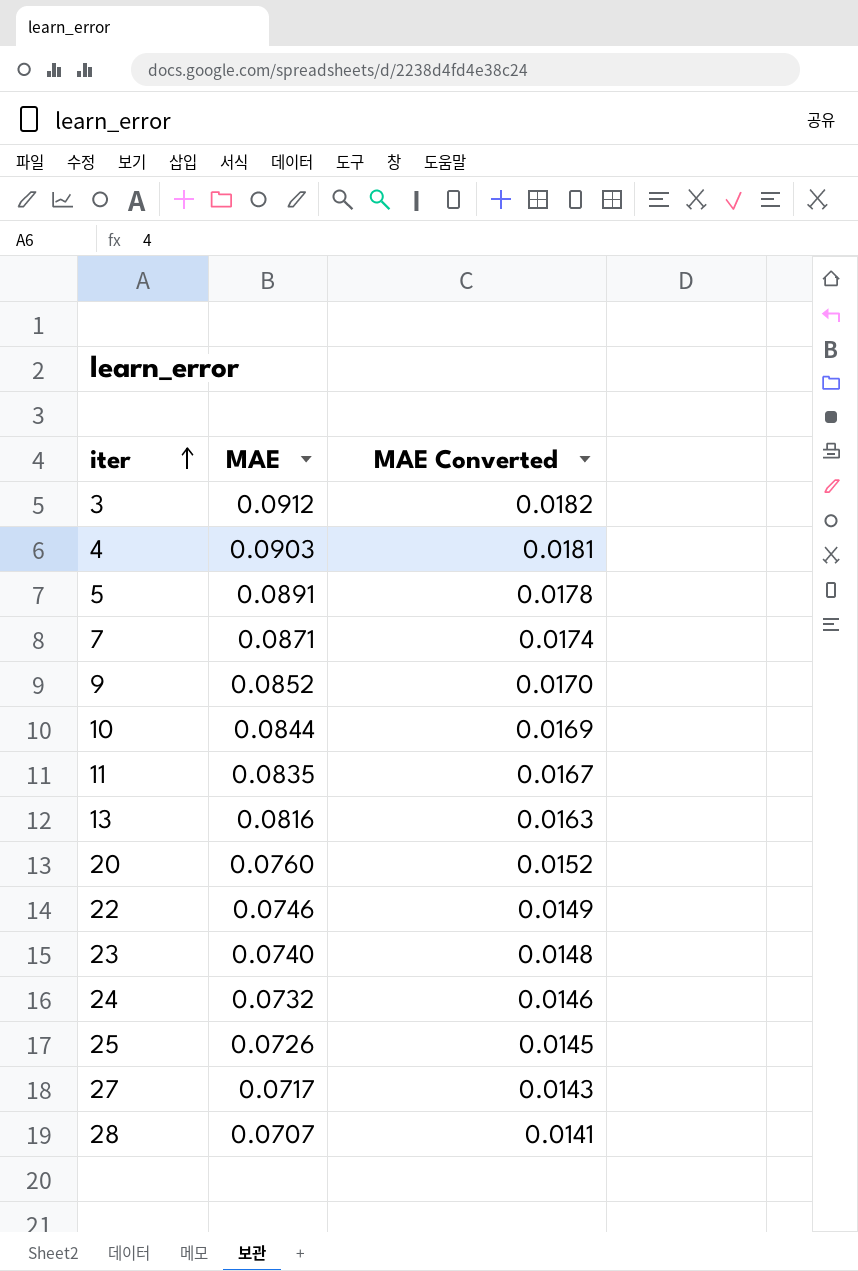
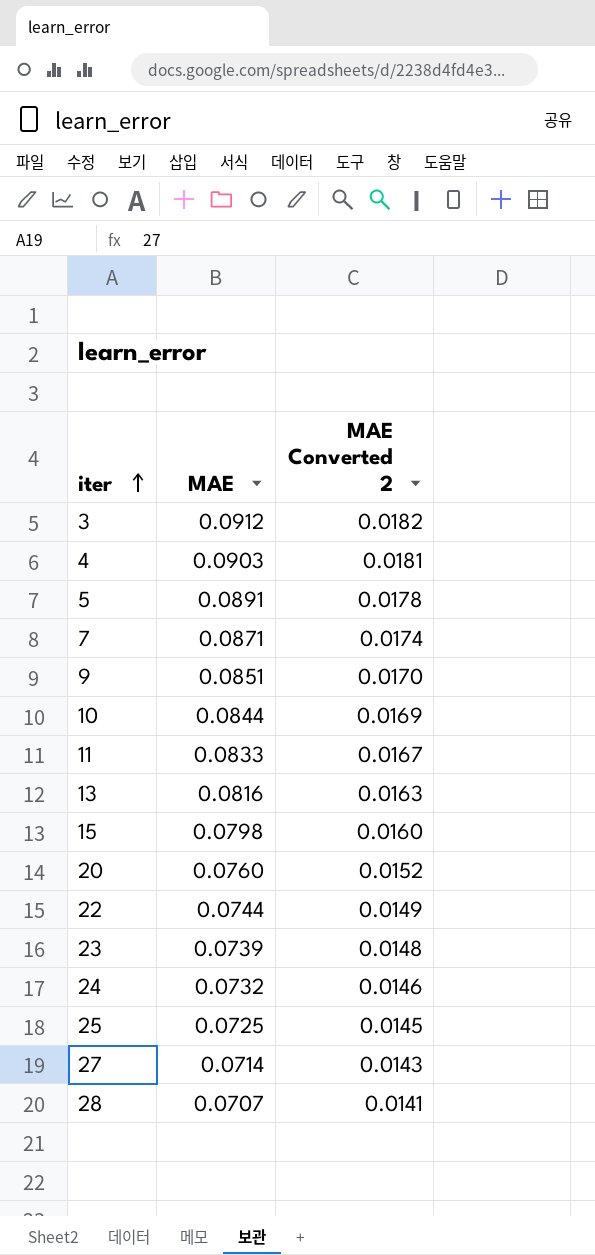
column name: MAE Converted -> MAE Converted 2
9 | MAE: 0.0852 -> 0.0851
11 | MAE: 0.0835 -> 0.0833
row 15: none -> 0.0798 | 0.0160
22 | MAE: 0.0746 -> 0.0744
23 | MAE: 0.0740 -> 0.0739
25 | MAE: 0.0726 -> 0.0725
27 | MAE: 0.0717 -> 0.0714

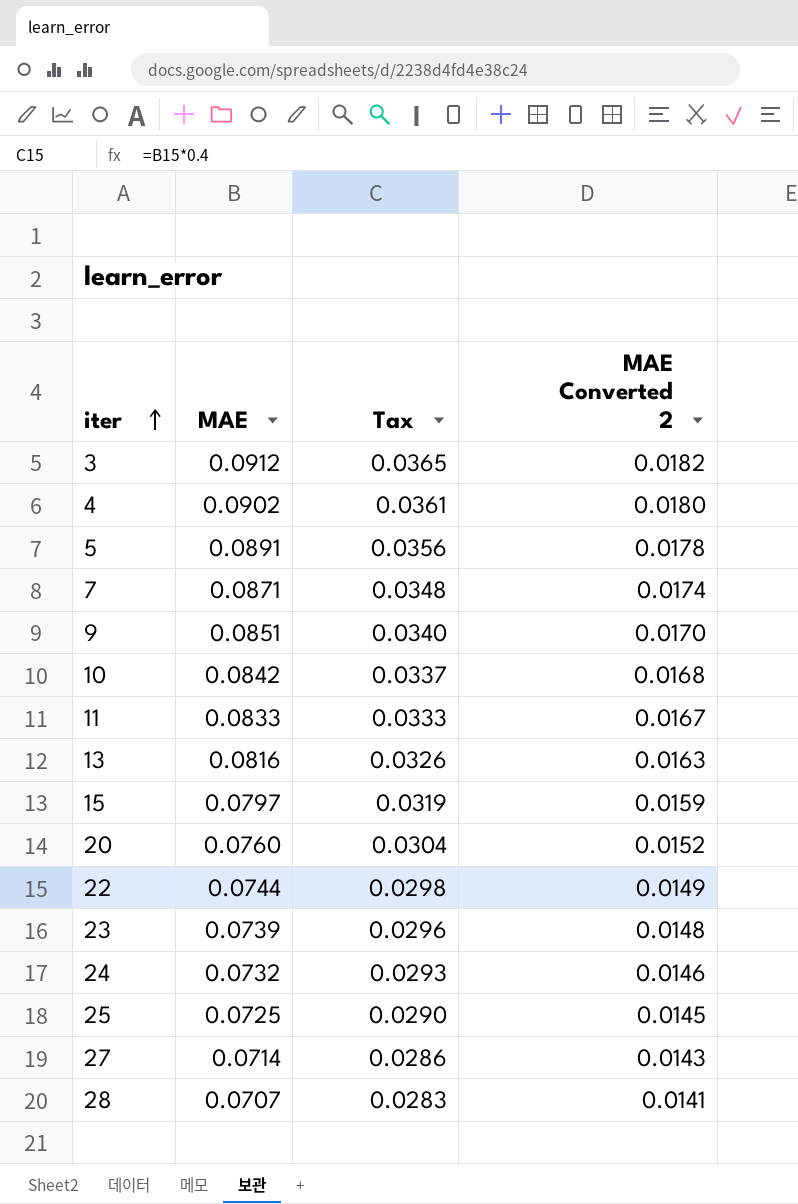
column Tax | formula: none -> [MAE] * 0.4
4 | MAE: 0.0903 -> 0.0902
4 | MAE Converted 2: 0.0181 -> 0.0180
10 | MAE: 0.0844 -> 0.0842
10 | MAE Converted 2: 0.0169 -> 0.0168
15 | MAE: 0.0798 -> 0.0797
15 | MAE Converted 2: 0.0160 -> 0.0159

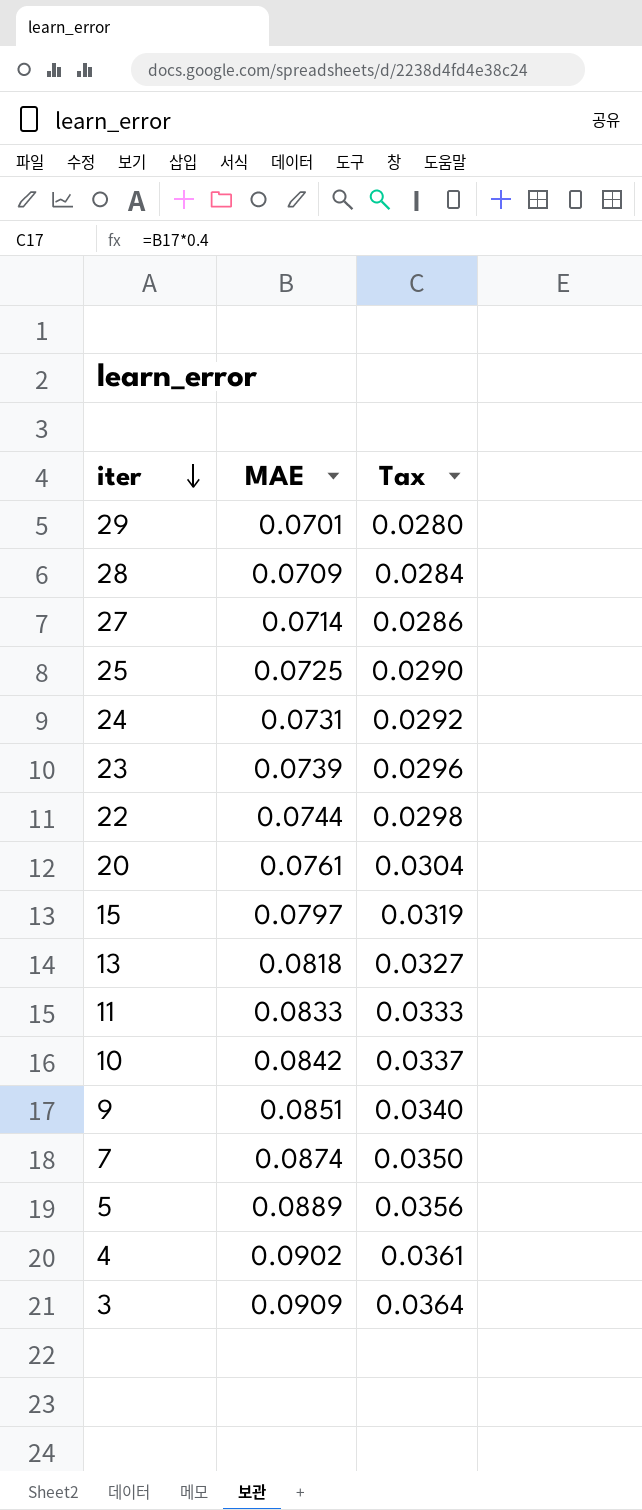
row order: iter ascending -> iter descending
column MAE Converted 2 | formula: [MAE] * 0.2 -> none
row 29: none -> 0.0701 | 0.0280
28 | MAE: 0.0707 -> 0.0709
28 | Tax: 0.0283 -> 0.0284
24 | MAE: 0.0732 -> 0.0731
24 | Tax: 0.0293 -> 0.0292
20 | MAE: 0.0760 -> 0.0761
13 | MAE: 0.0816 -> 0.0818
13 | Tax: 0.0326 -> 0.0327
7 | MAE: 0.0871 -> 0.0874
7 | Tax: 0.0348 -> 0.0350
5 | MAE: 0.0891 -> 0.0889
3 | MAE: 0.0912 -> 0.0909
3 | Tax: 0.0365 -> 0.0364

